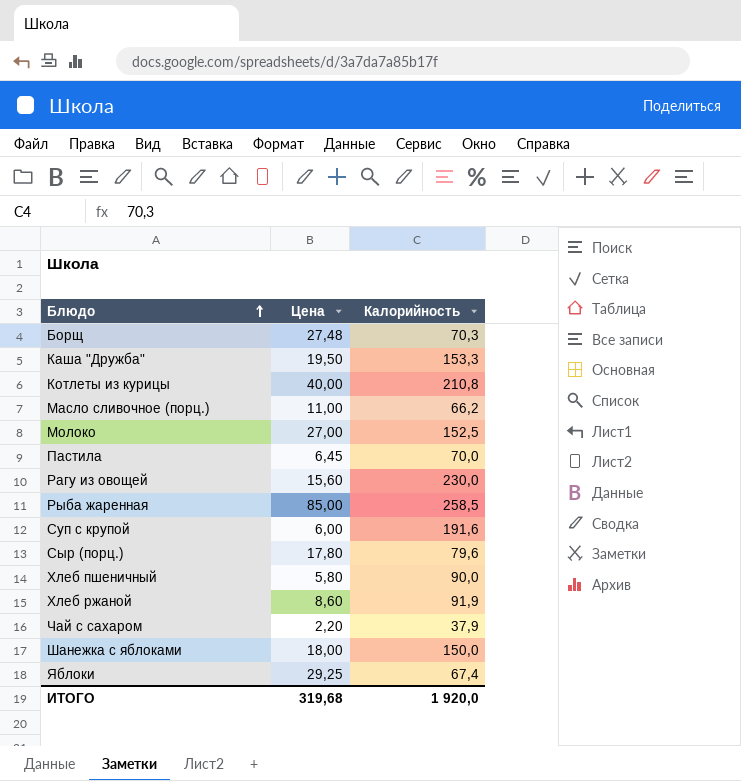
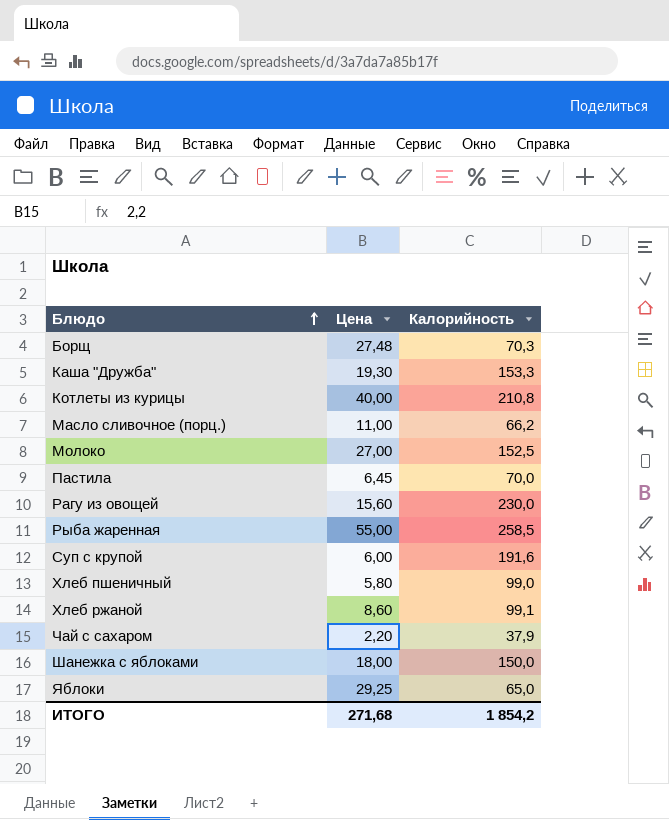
row Сыр (порц.): 17,80 | 79,6 -> none
Каша "Дружба" | Цена: 19,50 -> 19,30
Рыба жаренная | Цена: 85,00 -> 55,00
Хлеб пшеничный | Калорийность: 90,0 -> 99,0
Хлеб ржаной | Калорийность: 91,9 -> 99,1
Яблоки | Калорийность: 67,4 -> 65,0
ИТОГО | Цена: 319,68 -> 271,68
ИТОГО | Калорийность: 1 920,0 -> 1 854,2

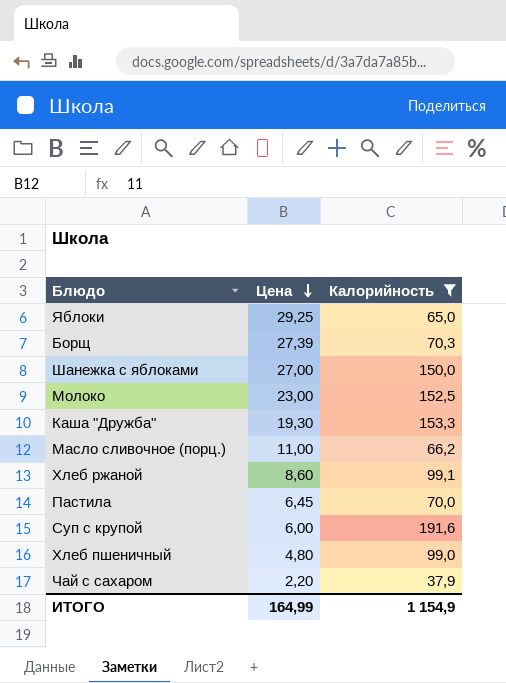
filter: none -> Калорийность <= 191,6
row order: Блюдо ascending -> Цена descending
Борщ | Цена: 27,48 -> 27,39
Шанежка с яблоками | Цена: 18,00 -> 27,00
Молоко | Цена: 27,00 -> 23,00
Хлеб пшеничный | Цена: 5,80 -> 4,80
ИТОГО | Цена: 271,68 -> 164,99
ИТОГО | Калорийность: 1 854,2 -> 1 154,9

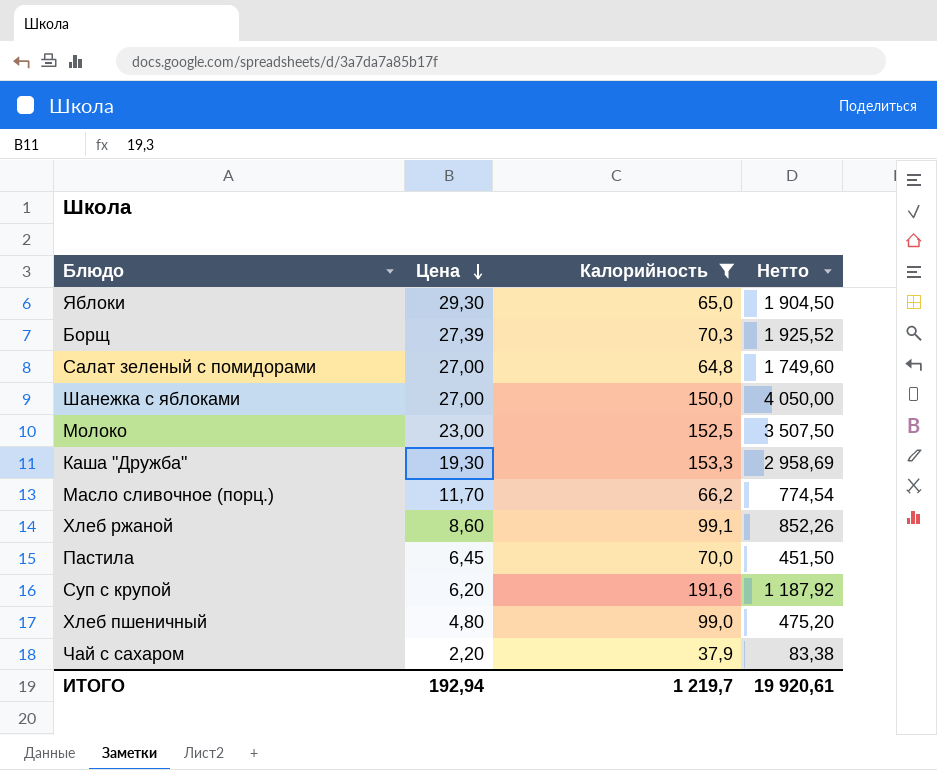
column Нетто | formula: none -> [Цена] * [Калорийность]
Яблоки | Цена: 29,25 -> 29,30
row Салат зеленый с помидорами: none -> 27,00 | 64,8 | 1 749,60
Масло сливочное (порц.) | Цена: 11,00 -> 11,70
Суп с крупой | Цена: 6,00 -> 6,20
ИТОГО | Цена: 164,99 -> 192,94
ИТОГО | Калорийность: 1 154,9 -> 1 219,7

